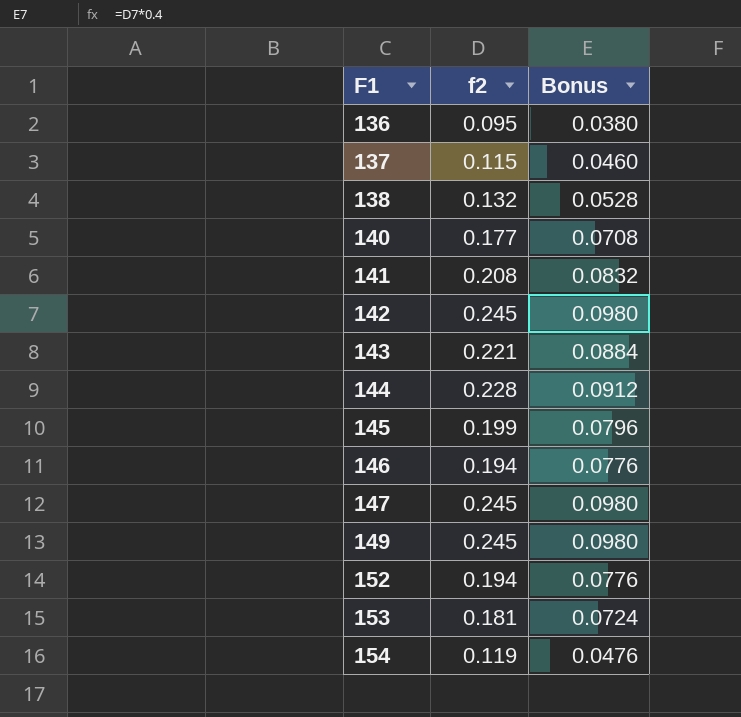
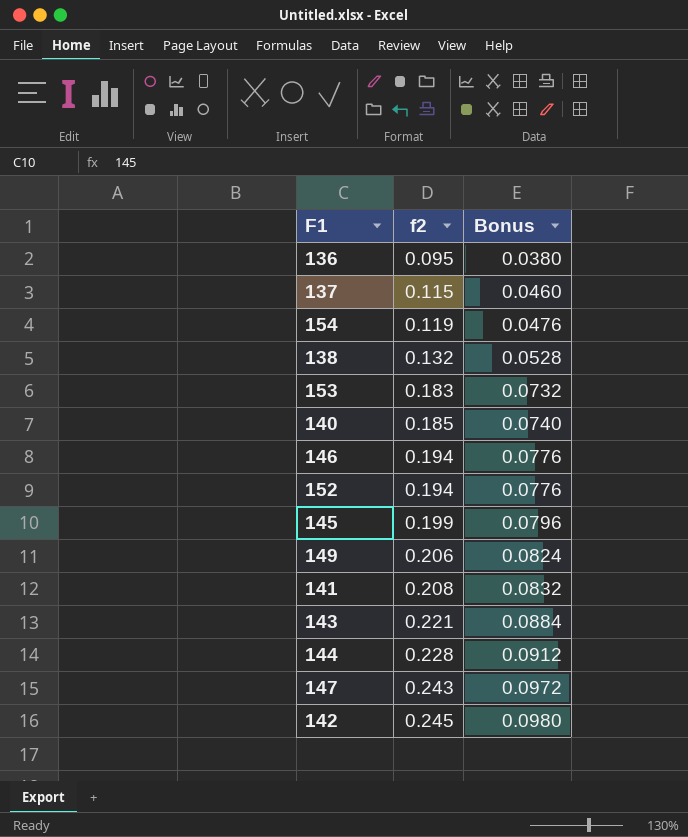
row order: F1 ascending -> f2 ascending
153 | f2: 0.181 -> 0.183
153 | Bonus: 0.0724 -> 0.0732
140 | f2: 0.177 -> 0.185
140 | Bonus: 0.0708 -> 0.0740
149 | f2: 0.245 -> 0.206
149 | Bonus: 0.0980 -> 0.0824
147 | f2: 0.245 -> 0.243
147 | Bonus: 0.0980 -> 0.0972

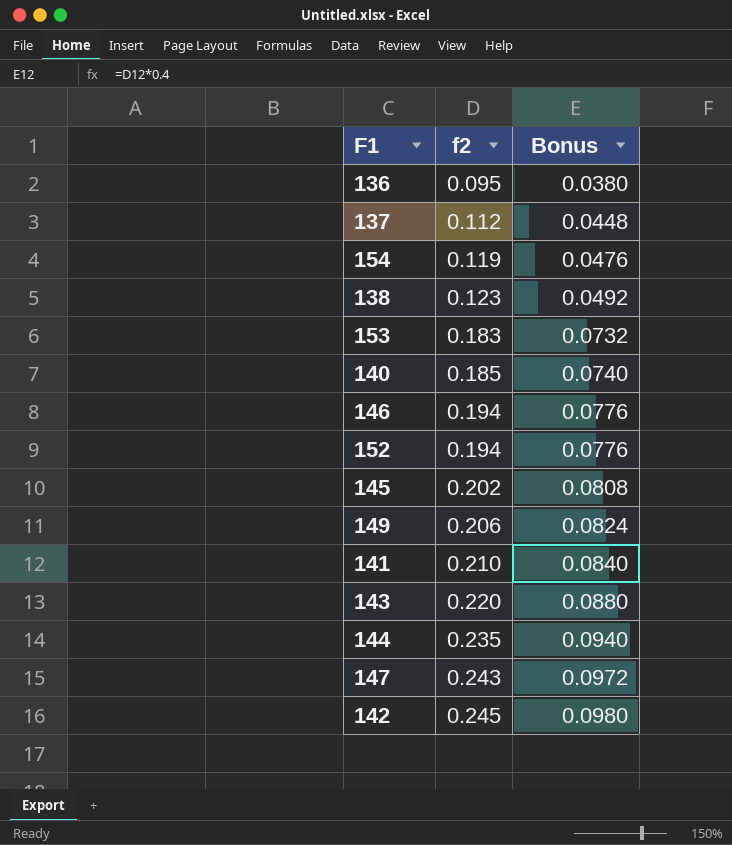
137 | f2: 0.115 -> 0.112
137 | Bonus: 0.0460 -> 0.0448
138 | f2: 0.132 -> 0.123
138 | Bonus: 0.0528 -> 0.0492
145 | f2: 0.199 -> 0.202
145 | Bonus: 0.0796 -> 0.0808
141 | f2: 0.208 -> 0.210
141 | Bonus: 0.0832 -> 0.0840
143 | f2: 0.221 -> 0.220
143 | Bonus: 0.0884 -> 0.0880
144 | f2: 0.228 -> 0.235
144 | Bonus: 0.0912 -> 0.0940

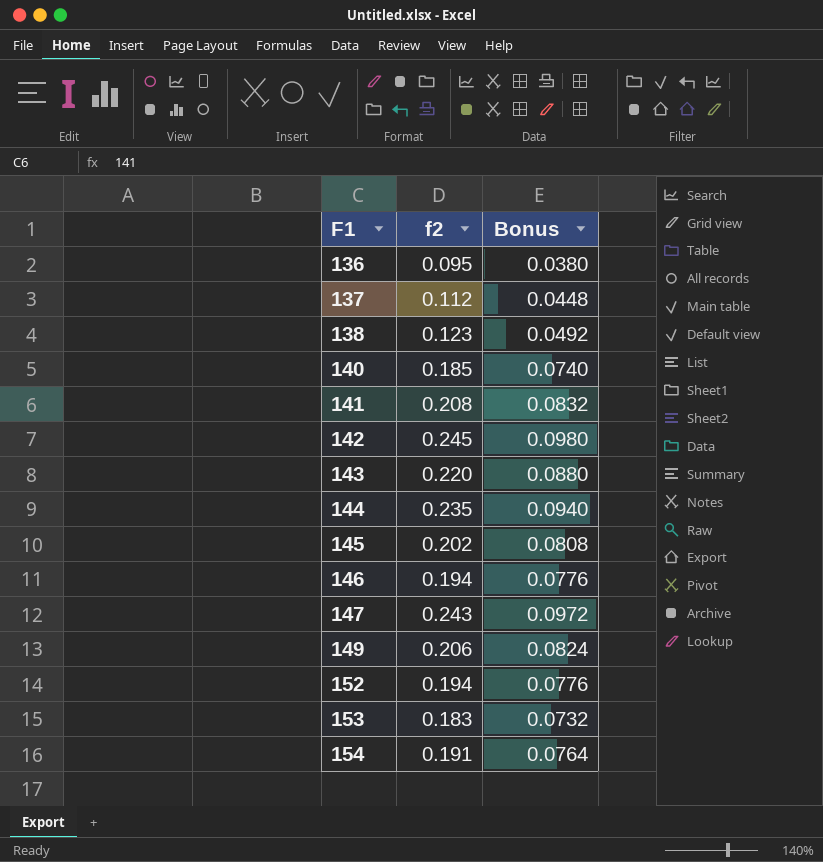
row order: f2 ascending -> F1 ascending
141 | f2: 0.210 -> 0.208
141 | Bonus: 0.0840 -> 0.0832
154 | f2: 0.119 -> 0.191
154 | Bonus: 0.0476 -> 0.0764

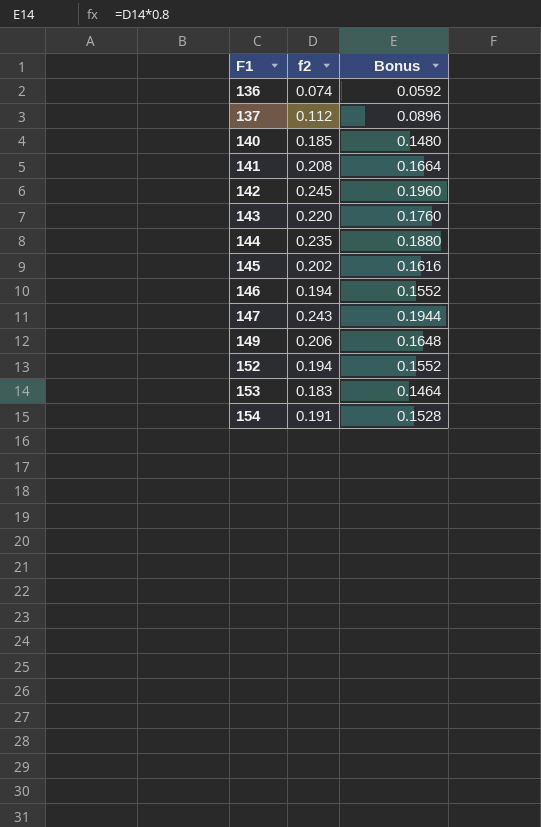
column Bonus | formula: [f2] * 0.4 -> [f2] * 0.8
row 138: 0.123 | 0.0492 -> none
136 | f2: 0.095 -> 0.074

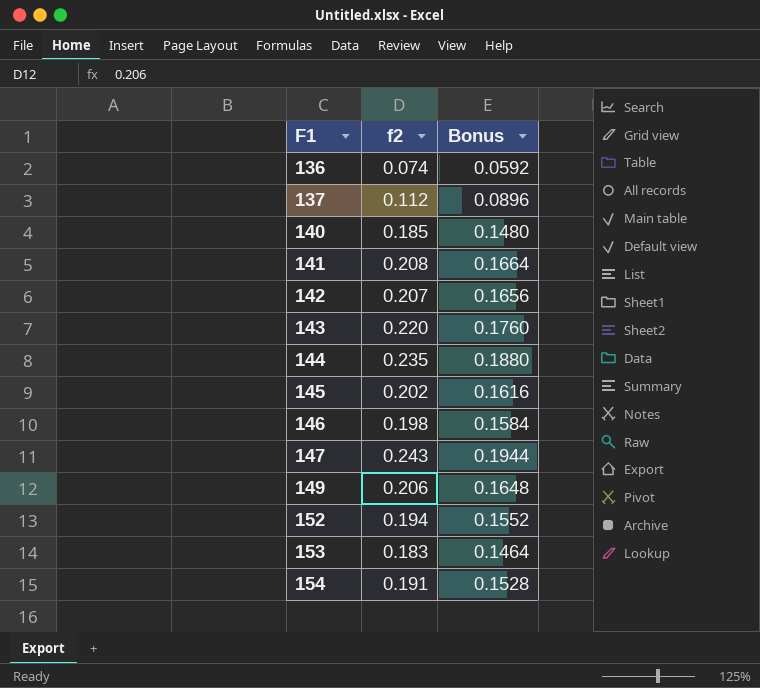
142 | f2: 0.245 -> 0.207
142 | Bonus: 0.1960 -> 0.1656
146 | f2: 0.194 -> 0.198
146 | Bonus: 0.1552 -> 0.1584

